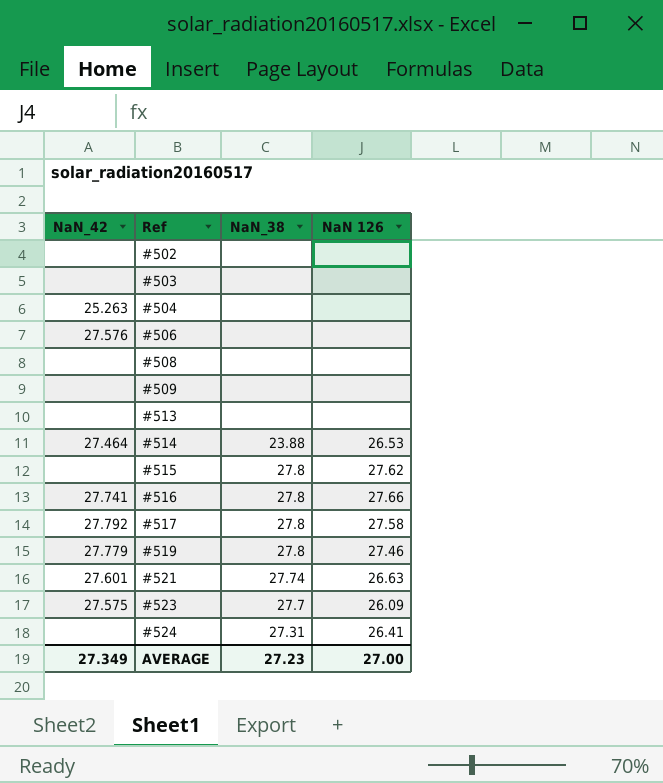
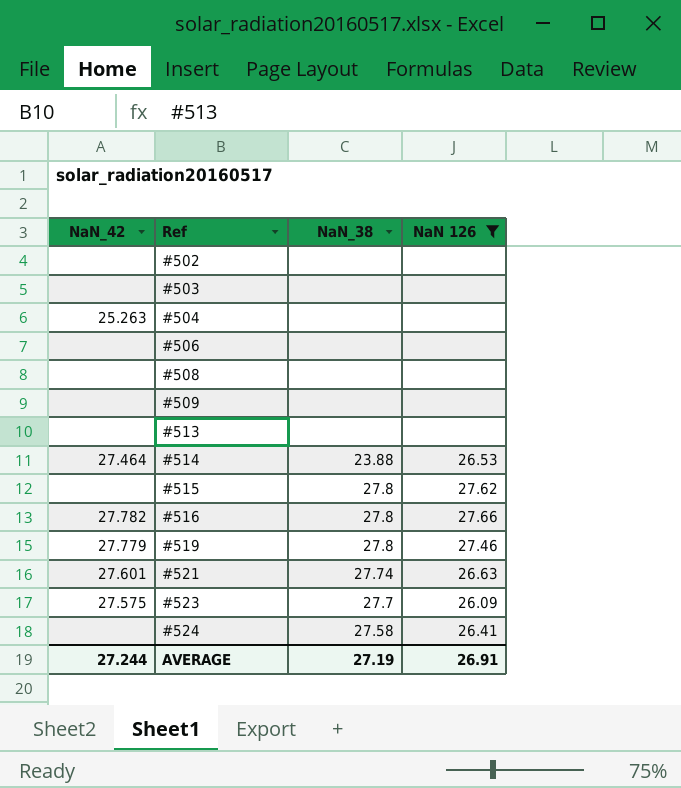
filter: none -> NaN 126 != 27.58
#506 | NaN_42: 27.576 -> none
#516 | NaN_42: 27.741 -> 27.782
#524 | NaN_38: 27.31 -> 27.58
AVERAGE | NaN_42: 27.349 -> 27.244
AVERAGE | NaN_38: 27.23 -> 27.19
AVERAGE | NaN 126: 27.00 -> 26.91

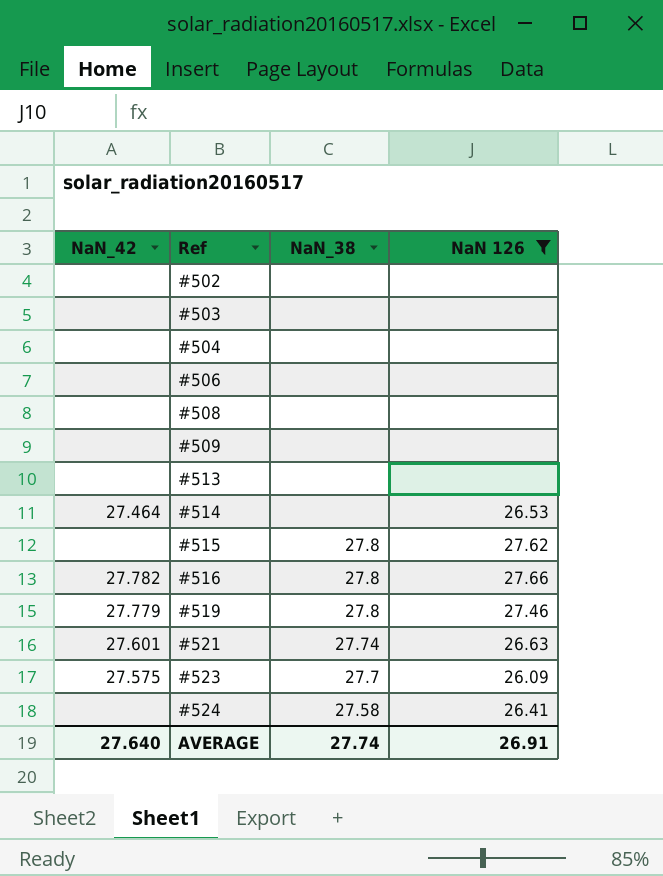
#504 | NaN_42: 25.263 -> none
#514 | NaN_38: 23.88 -> none
AVERAGE | NaN_42: 27.244 -> 27.640
AVERAGE | NaN_38: 27.19 -> 27.74

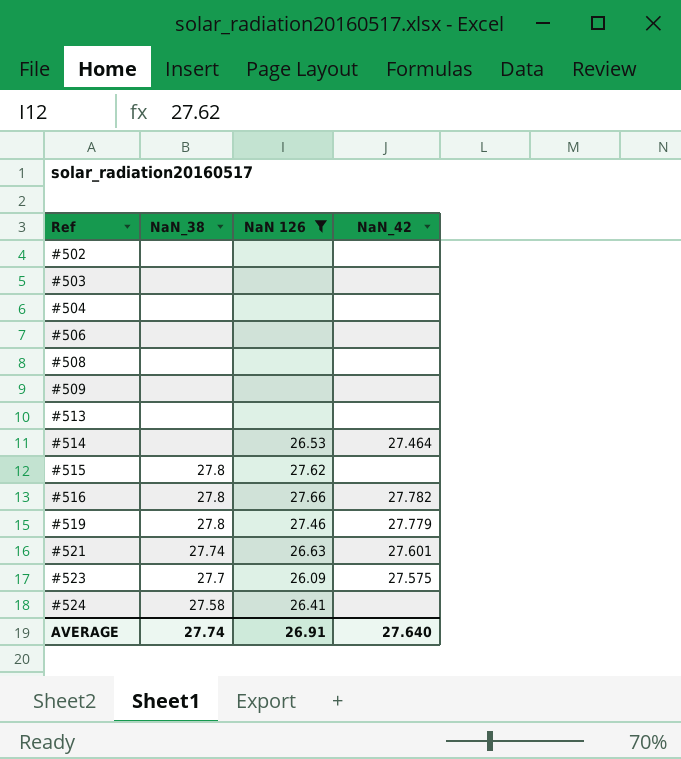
column NaN_42 | position: 1 -> 4

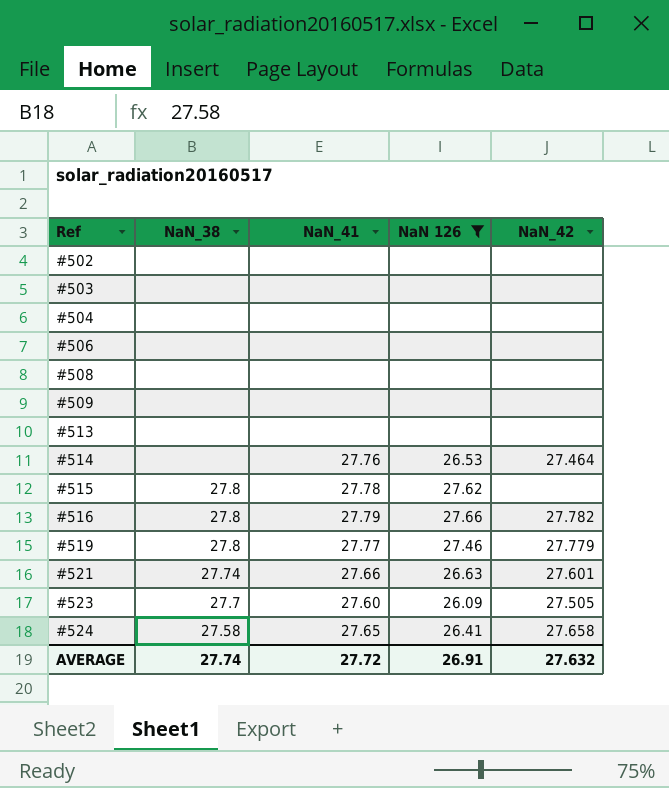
column NaN_41 | position: none -> 3
#523 | NaN_42: 27.575 -> 27.505
#524 | NaN_42: none -> 27.658
AVERAGE | NaN_42: 27.640 -> 27.632

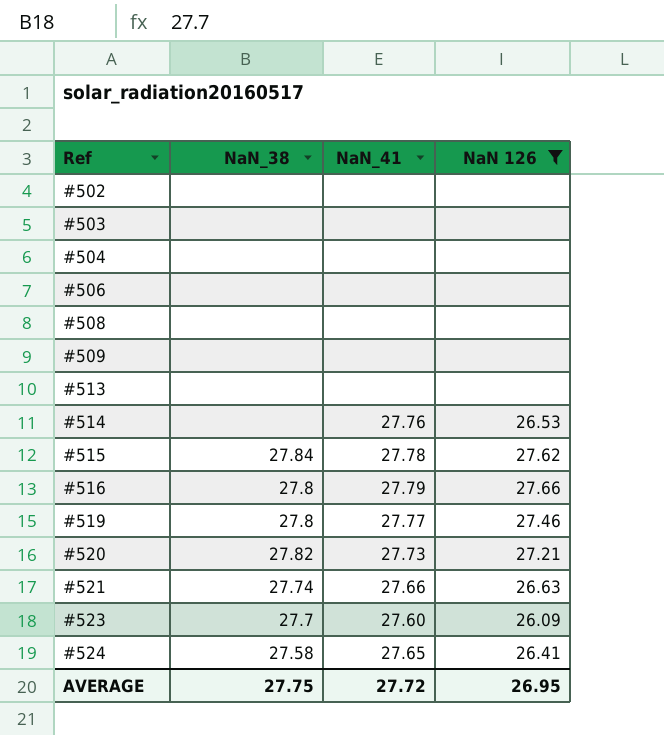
column NaN_42 | position: 5 -> none
#515 | NaN_38: 27.8 -> 27.84
row #520: none -> 27.82 | 27.73 | 27.21
AVERAGE | NaN_38: 27.74 -> 27.75
AVERAGE | NaN 126: 26.91 -> 26.95

